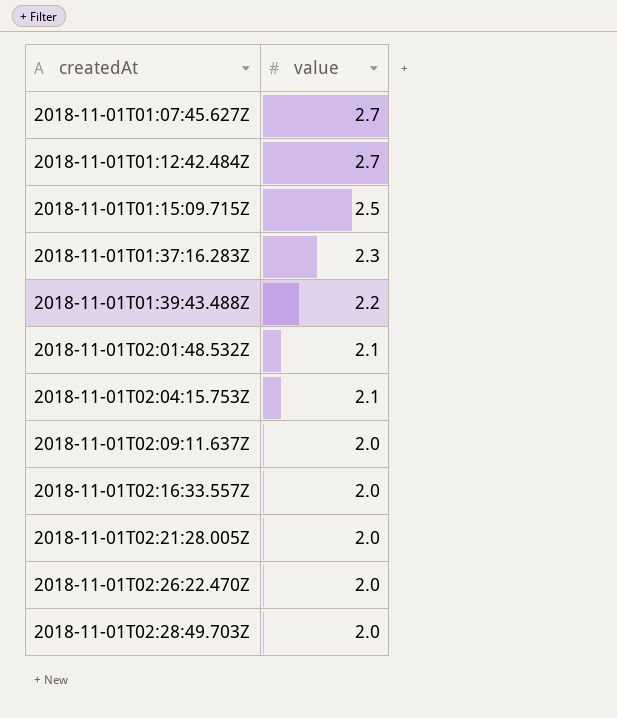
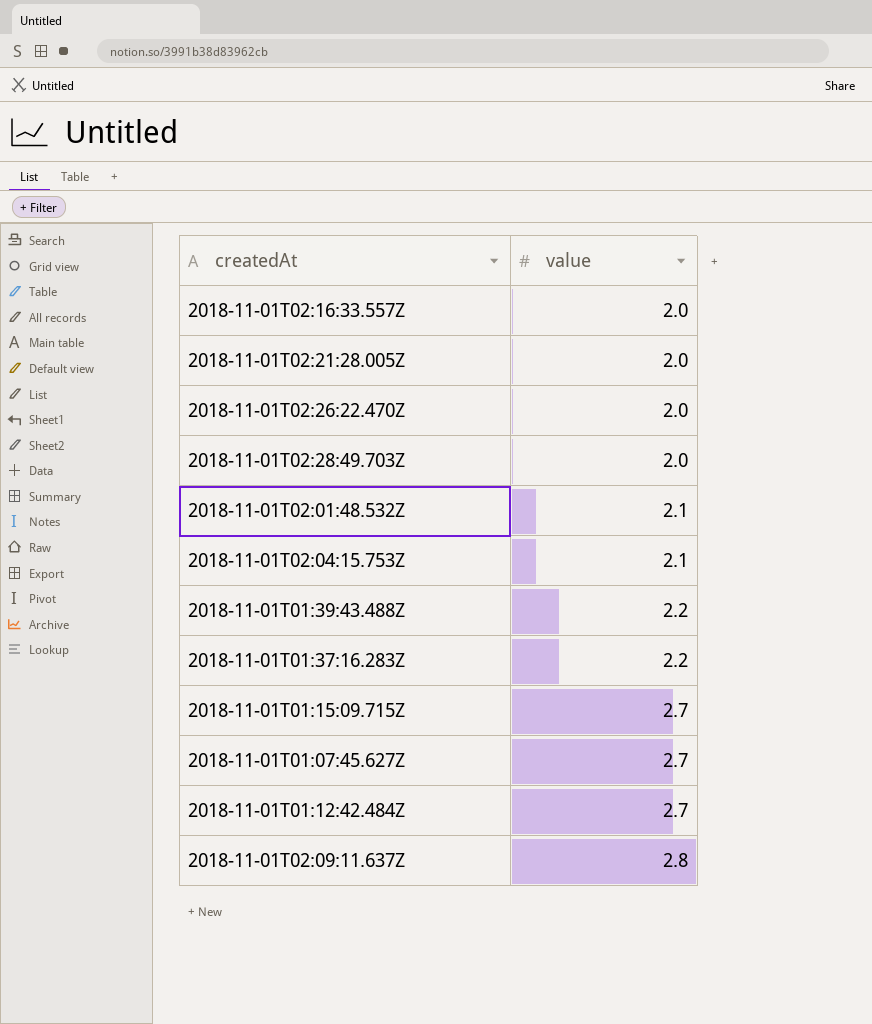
row order: createdAt ascending -> value ascending
2018-11-01T01:37:16.283Z | value: 2.3 -> 2.2
2018-11-01T01:15:09.715Z | value: 2.5 -> 2.7
2018-11-01T02:09:11.637Z | value: 2.0 -> 2.8

